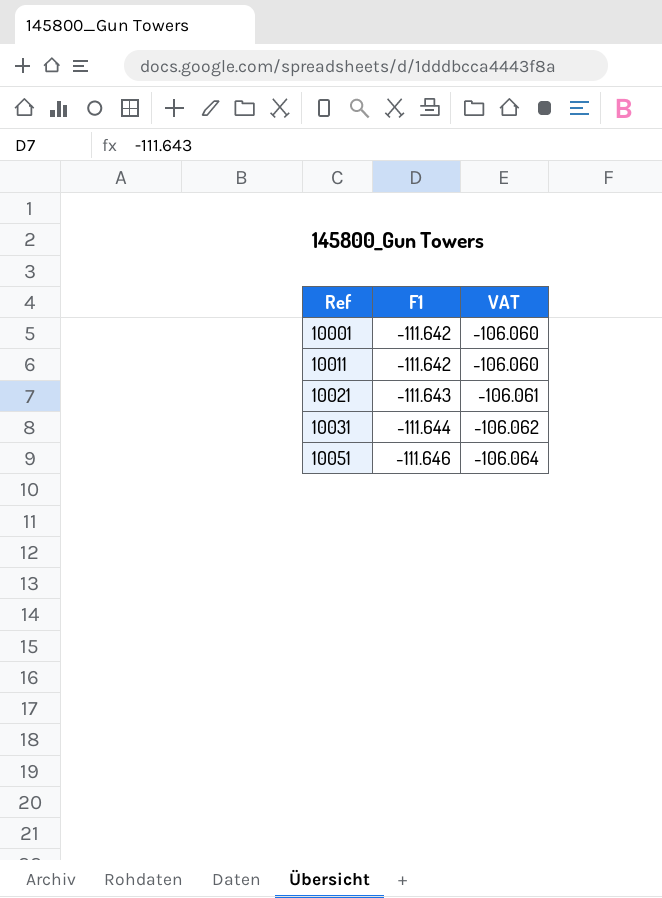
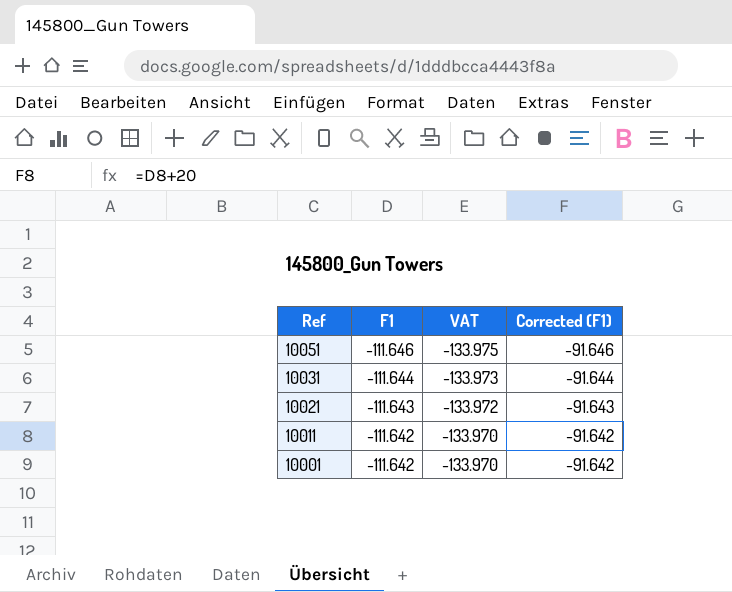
row order: Ref ascending -> Ref descending
column VAT | formula: [F1] * 0.95 -> [F1] * 1.2
column Corrected (F1) | formula: none -> [F1] + 20

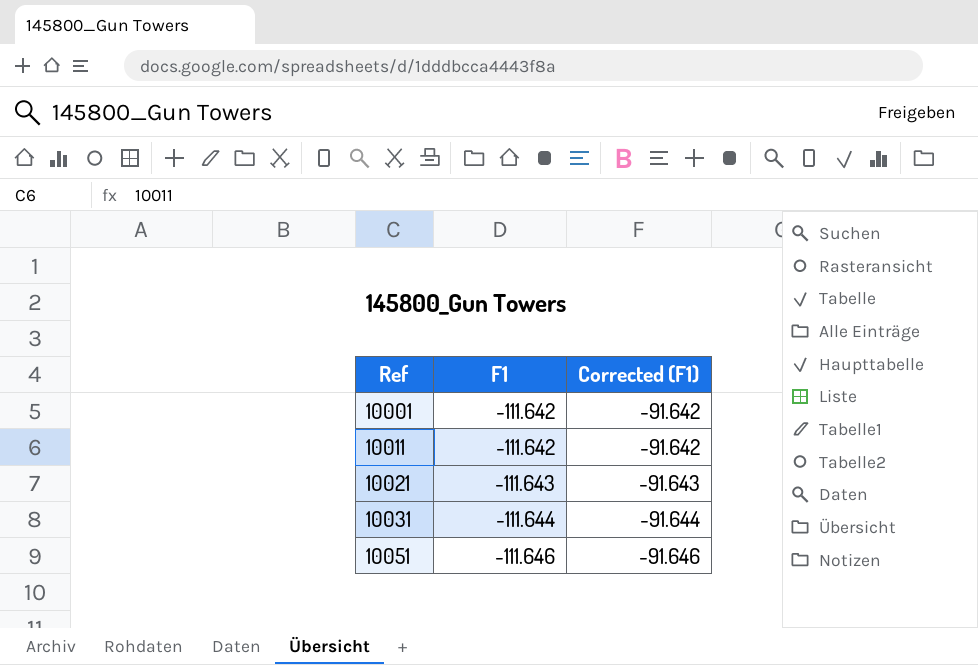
row order: Ref descending -> Ref ascending
column VAT | formula: [F1] * 1.2 -> none

